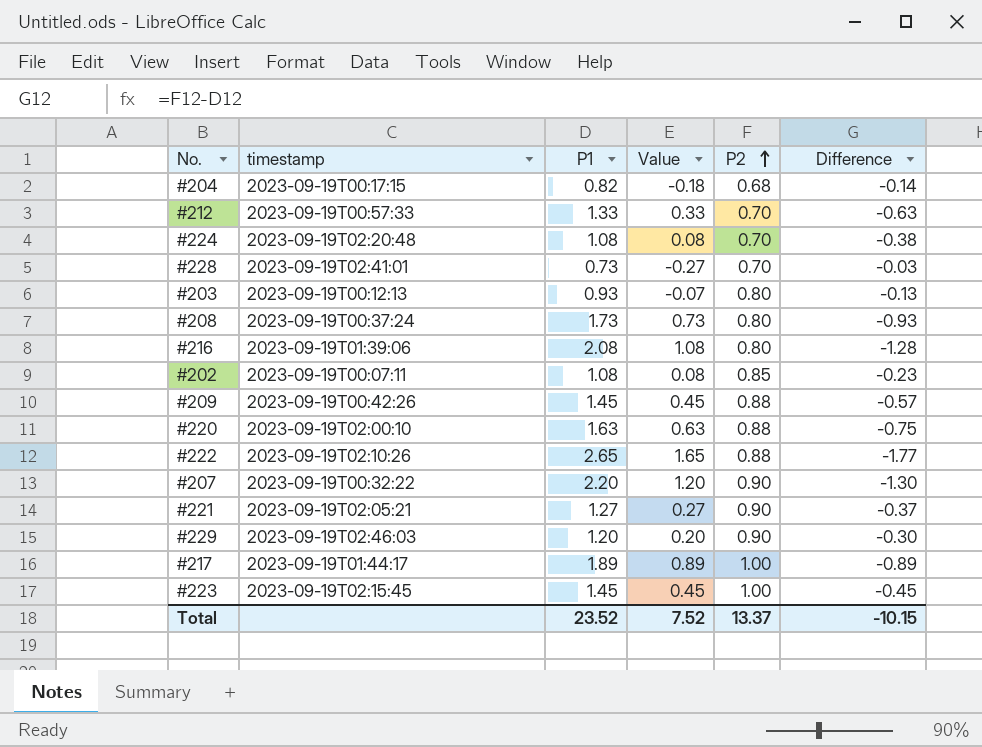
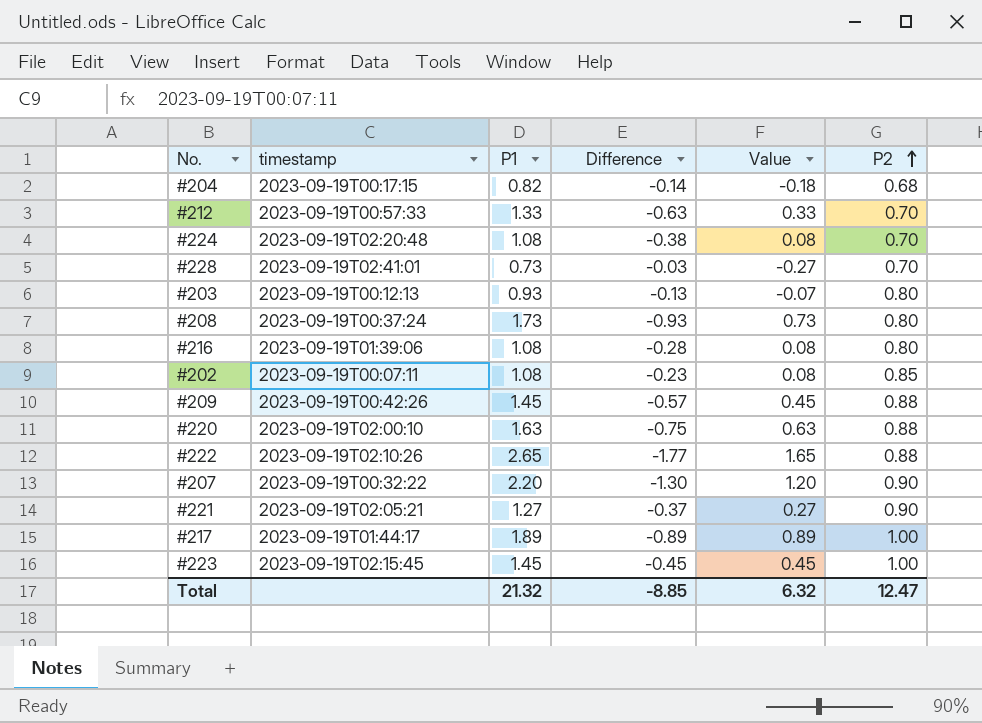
column Difference | position: 6 -> 4
row #229: 2023-09-19T02:46:03 | 1.20 | 0.20 | 0.90 | -0.30 -> none
#216 | P1: 2.08 -> 1.08
#216 | Difference: -1.28 -> -0.28
#216 | Value: 1.08 -> 0.08
Total | P1: 23.52 -> 21.32
Total | Difference: -10.15 -> -8.85
Total | Value: 7.52 -> 6.32
Total | P2: 13.37 -> 12.47

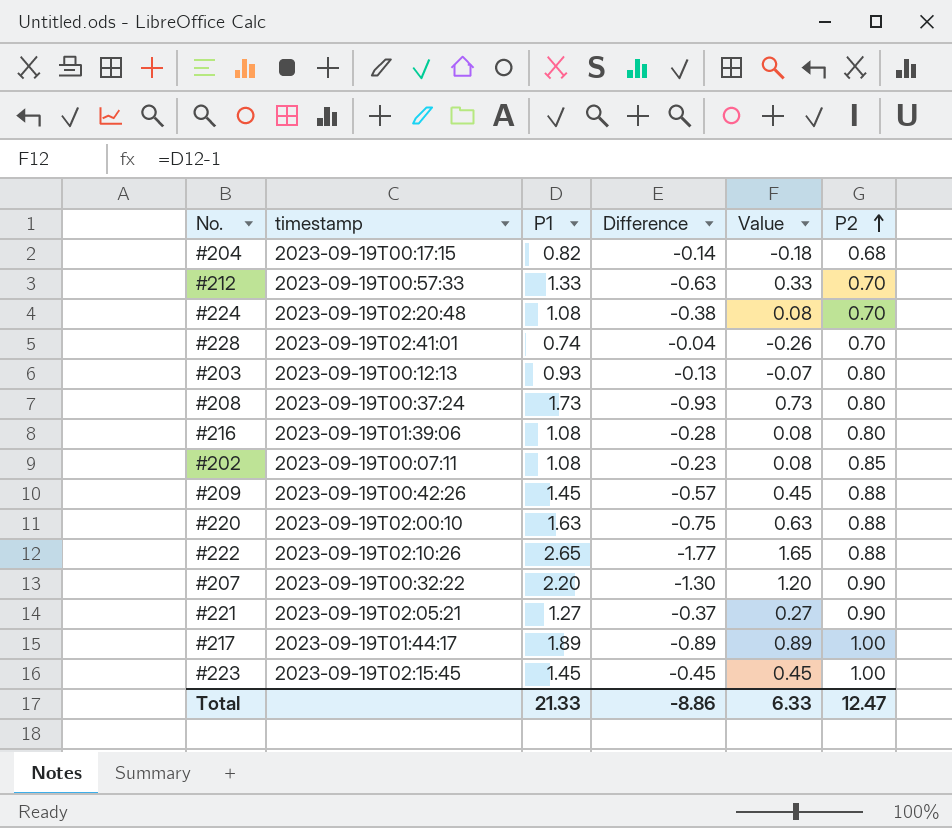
#228 | P1: 0.73 -> 0.74
#228 | Difference: -0.03 -> -0.04
#228 | Value: -0.27 -> -0.26
Total | P1: 21.32 -> 21.33
Total | Difference: -8.85 -> -8.86
Total | Value: 6.32 -> 6.33

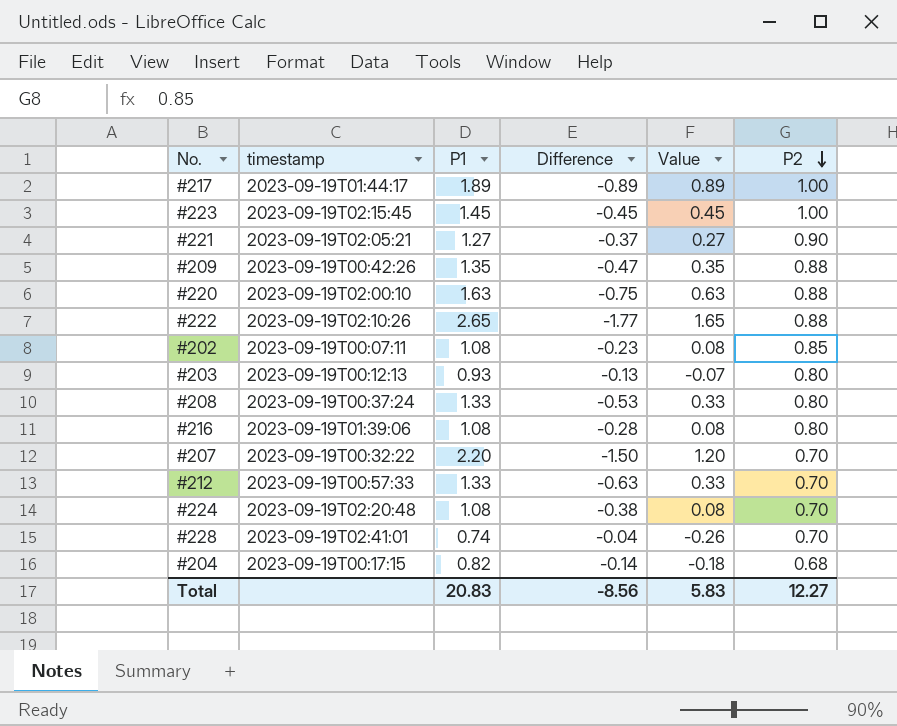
row order: P2 ascending -> P2 descending
#209 | P1: 1.45 -> 1.35
#209 | Difference: -0.57 -> -0.47
#209 | Value: 0.45 -> 0.35
#208 | P1: 1.73 -> 1.33
#208 | Difference: -0.93 -> -0.53
#208 | Value: 0.73 -> 0.33
#207 | Difference: -1.30 -> -1.50
#207 | P2: 0.90 -> 0.70
Total | P1: 21.33 -> 20.83
Total | Difference: -8.86 -> -8.56
Total | Value: 6.33 -> 5.83
Total | P2: 12.47 -> 12.27

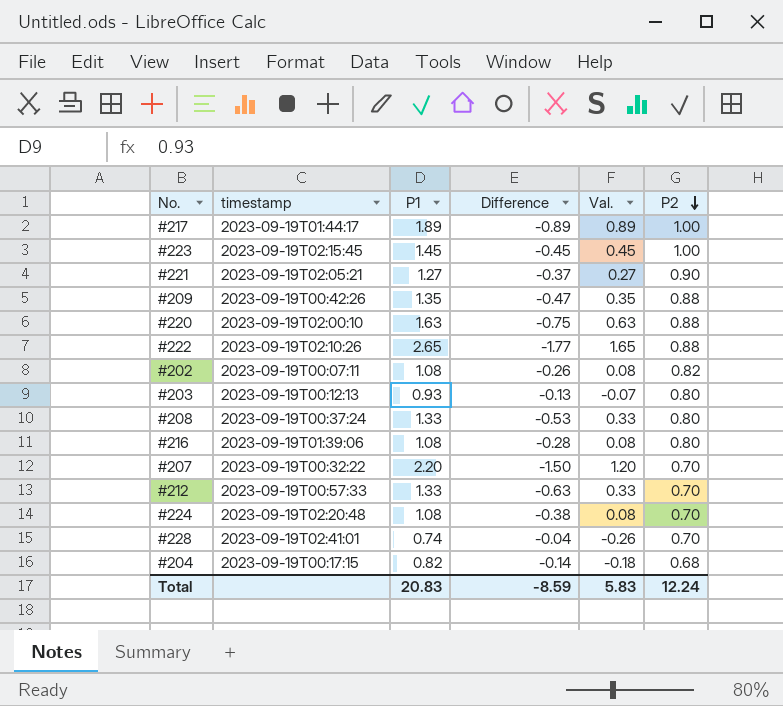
column name: Value -> Val.
#202 | Difference: -0.23 -> -0.26
#202 | P2: 0.85 -> 0.82
Total | Difference: -8.56 -> -8.59
Total | P2: 12.27 -> 12.24

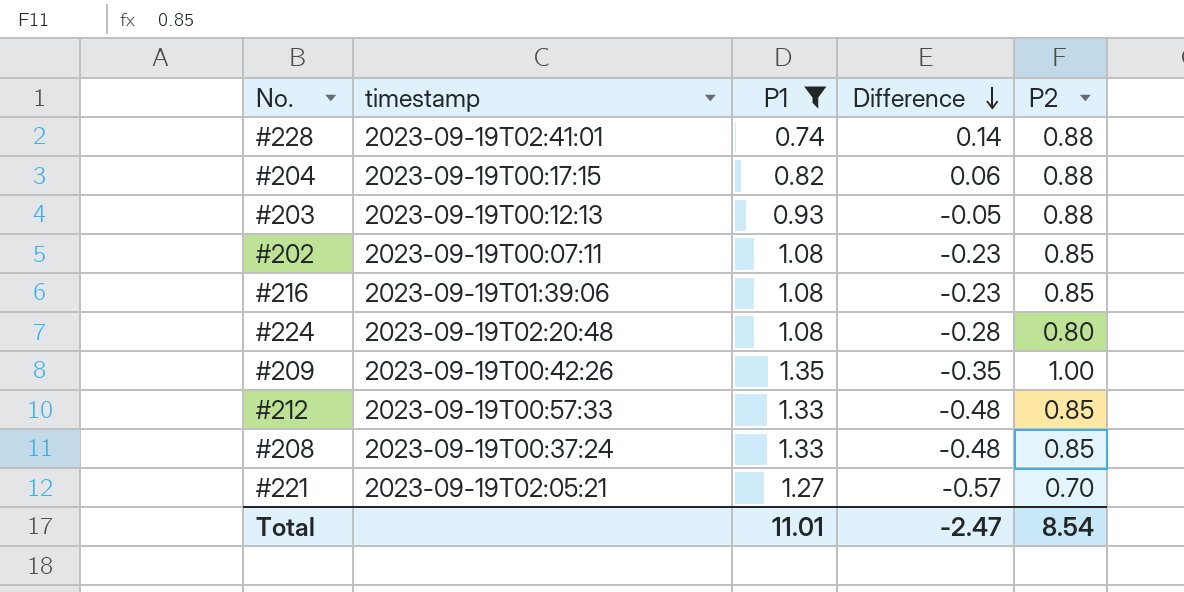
filter: none -> P1 <= 1.35
row order: P2 descending -> Difference descending
column Val. | formula: [P1] - 1 -> none
#228 | Difference: -0.04 -> 0.14
#228 | P2: 0.70 -> 0.88
#204 | Difference: -0.14 -> 0.06
#204 | P2: 0.68 -> 0.88
#203 | Difference: -0.13 -> -0.05
#203 | P2: 0.80 -> 0.88
#202 | Difference: -0.26 -> -0.23
#202 | P2: 0.82 -> 0.85
#216 | Difference: -0.28 -> -0.23
#216 | P2: 0.80 -> 0.85
#224 | Difference: -0.38 -> -0.28
#224 | P2: 0.70 -> 0.80
#209 | Difference: -0.47 -> -0.35
#209 | P2: 0.88 -> 1.00
#212 | Difference: -0.63 -> -0.48
#212 | P2: 0.70 -> 0.85
#208 | Difference: -0.53 -> -0.48
#208 | P2: 0.80 -> 0.85
#221 | Difference: -0.37 -> -0.57
#221 | P2: 0.90 -> 0.70
Total | P1: 20.83 -> 11.01
Total | Difference: -8.59 -> -2.47
Total | P2: 12.24 -> 8.54

